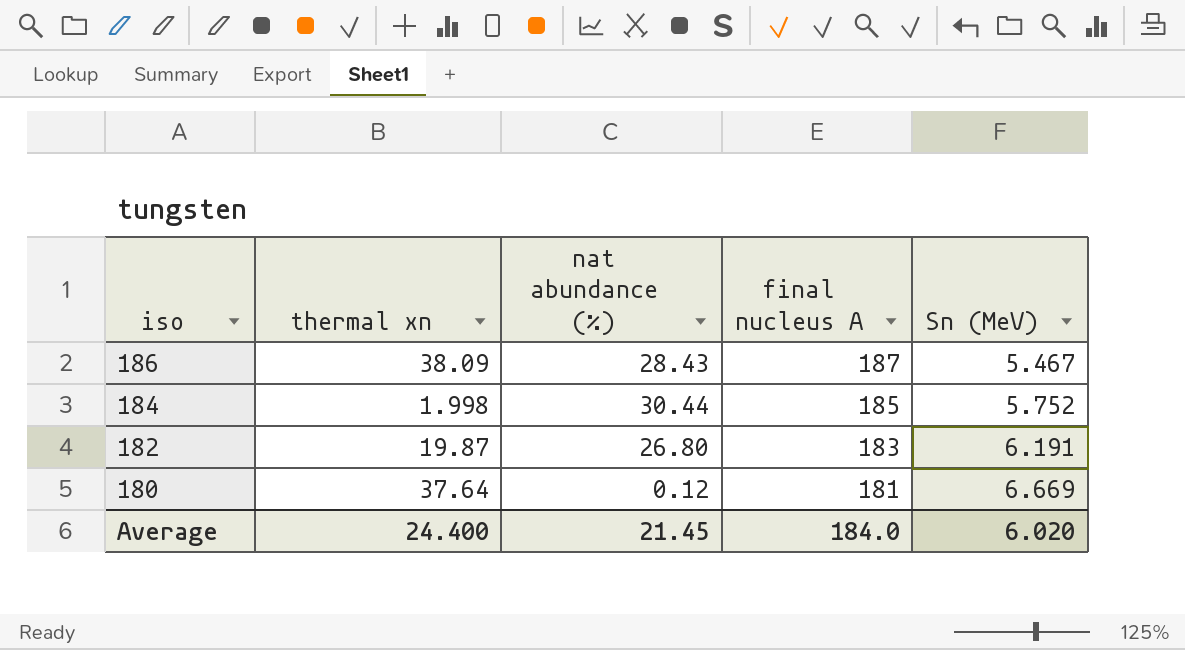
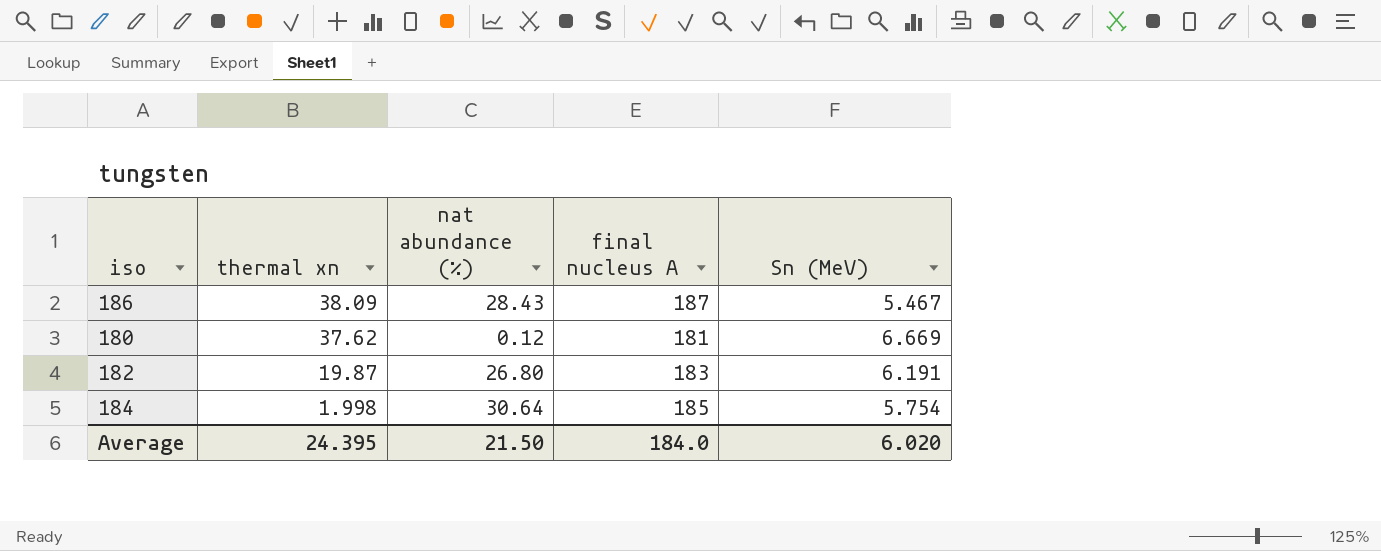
row order: iso descending -> thermal xn descending
180 | thermal xn: 37.64 -> 37.62
184 | nat abundance (%): 30.44 -> 30.64
184 | Sn (MeV): 5.752 -> 5.754
Average | thermal xn: 24.400 -> 24.395
Average | nat abundance (%): 21.45 -> 21.50

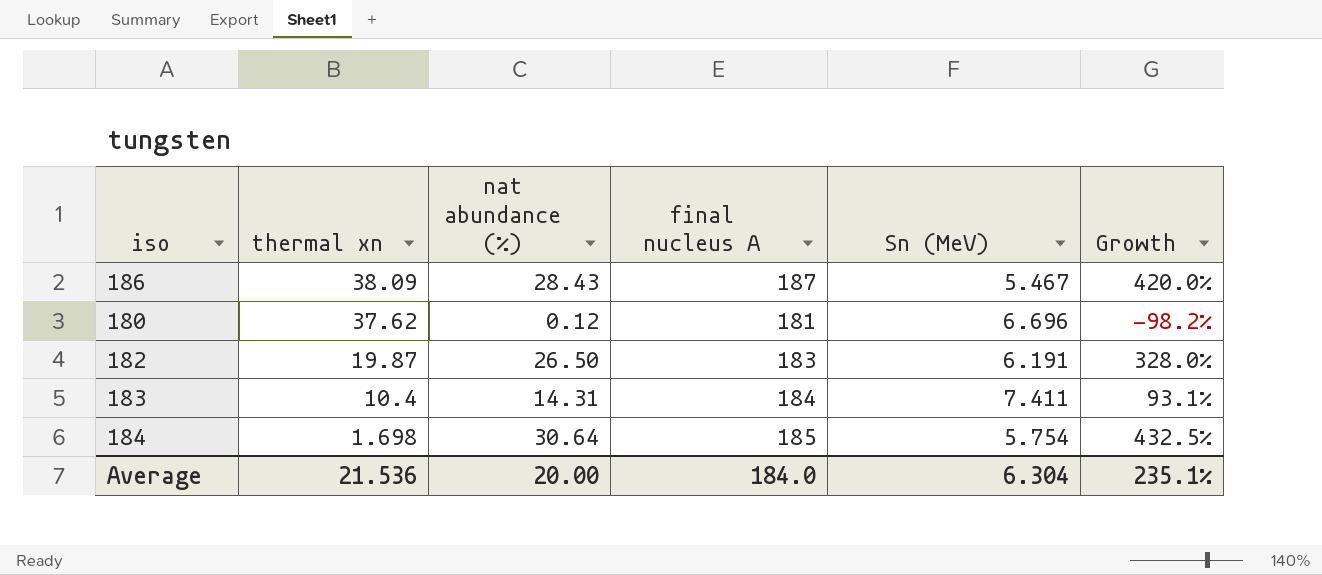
column Growth | formula: none -> ([nat abundance (%)] - [Sn (MeV)]) / [Sn (MeV)]
180 | Sn (MeV): 6.669 -> 6.696
182 | nat abundance (%): 26.80 -> 26.50
row 183: none -> 10.4 | 14.31 | 184 | 7.411 | 93.1%
184 | thermal xn: 1.998 -> 1.698
Average | thermal xn: 24.395 -> 21.536
Average | nat abundance (%): 21.50 -> 20.00
Average | Sn (MeV): 6.020 -> 6.304

